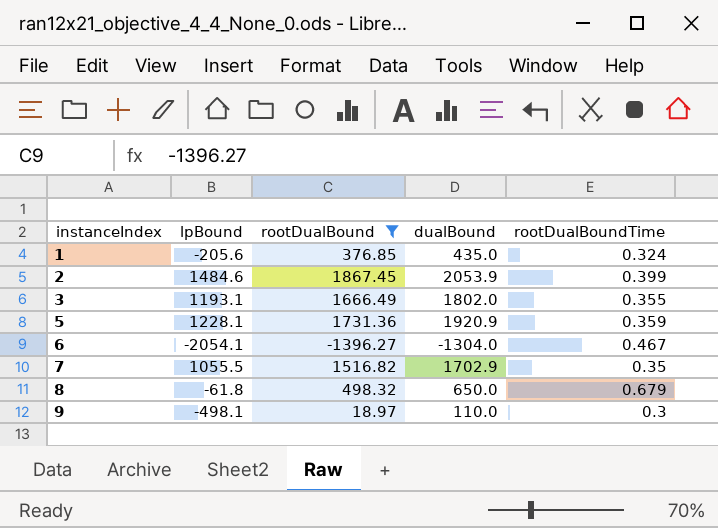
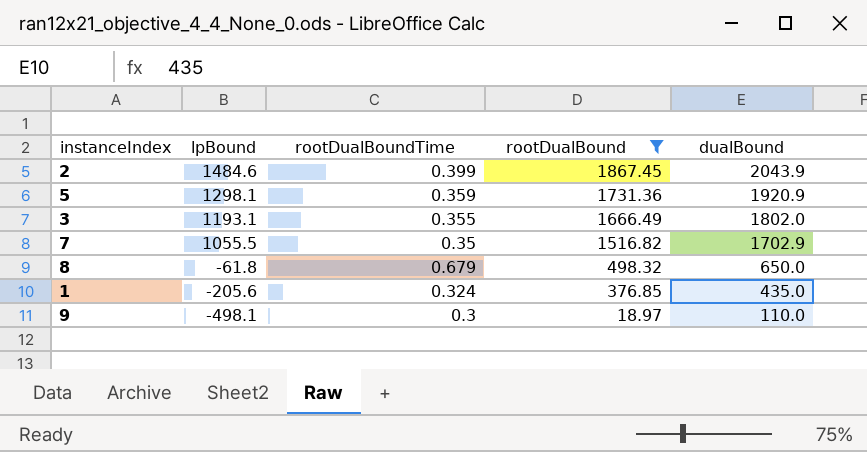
row order: instanceIndex ascending -> lpBound descending
column rootDualBoundTime | position: 5 -> 3
row 6: -2054.1 | -1396.27 | -1304.0 | 0.467 -> none
2 | dualBound: 2053.9 -> 2043.9
5 | lpBound: 1228.1 -> 1298.1

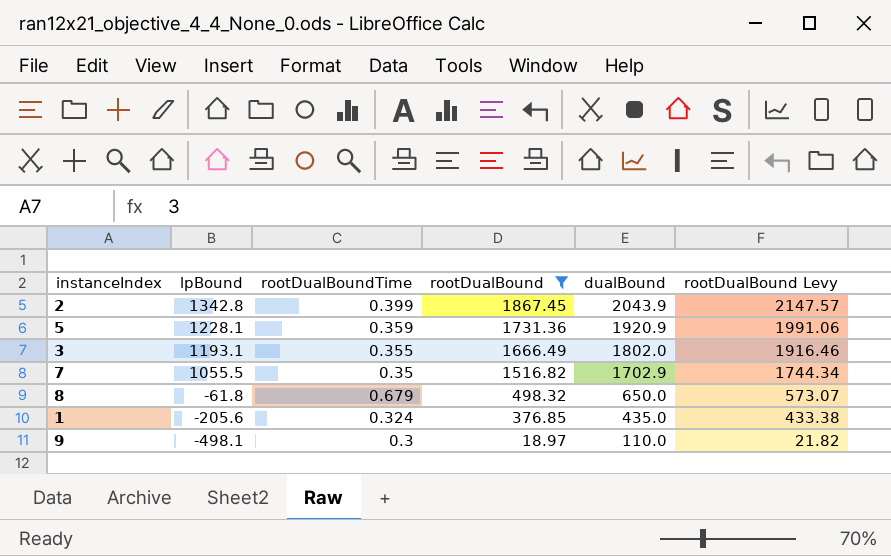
column rootDualBound Levy | formula: none -> [rootDualBound] * 1.15
2 | lpBound: 1484.6 -> 1342.8
5 | lpBound: 1298.1 -> 1228.1

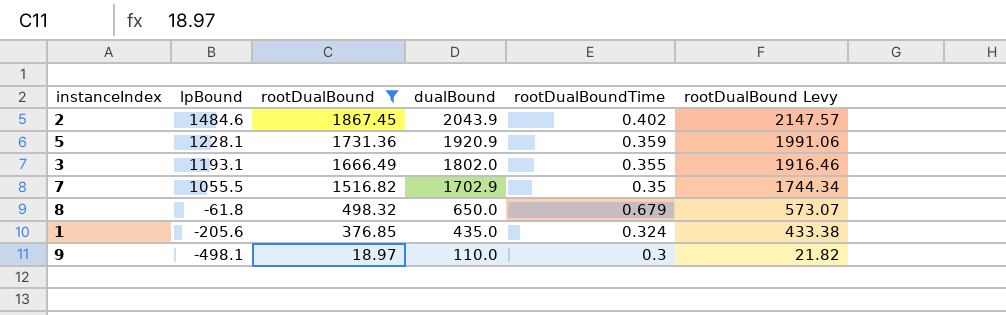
column rootDualBoundTime | position: 3 -> 5
2 | lpBound: 1342.8 -> 1484.6
2 | rootDualBoundTime: 0.399 -> 0.402

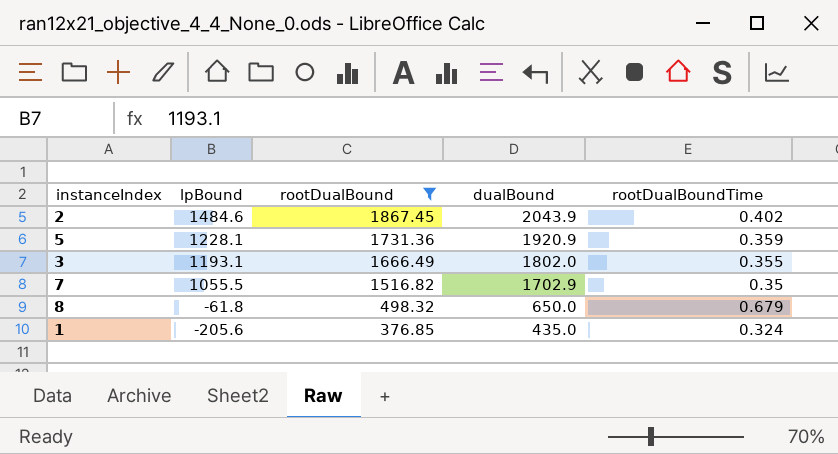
column rootDualBound Levy | formula: [rootDualBound] * 1.15 -> none
row 9: -498.1 | 18.97 | 110.0 | 0.3 | 21.82 -> none

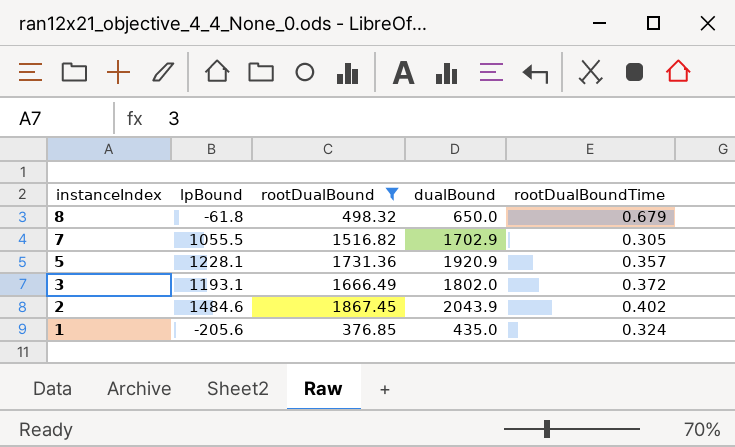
row order: lpBound descending -> instanceIndex descending
7 | rootDualBoundTime: 0.35 -> 0.305
5 | rootDualBoundTime: 0.359 -> 0.357
3 | rootDualBoundTime: 0.355 -> 0.372

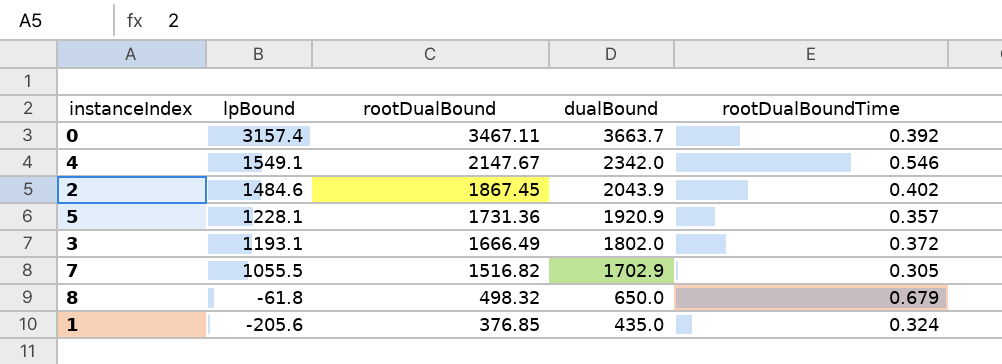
filter: rootDualBound <= 1867.45 -> none
row order: instanceIndex descending -> lpBound descending

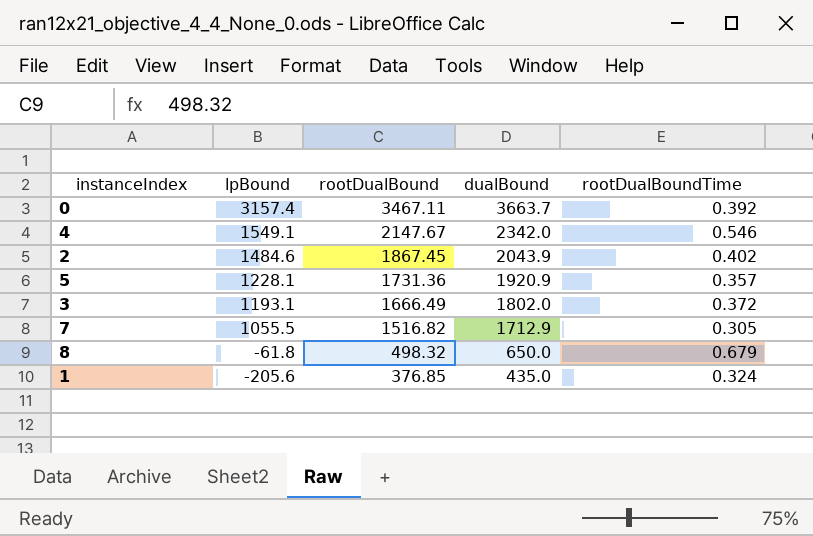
7 | dualBound: 1702.9 -> 1712.9

